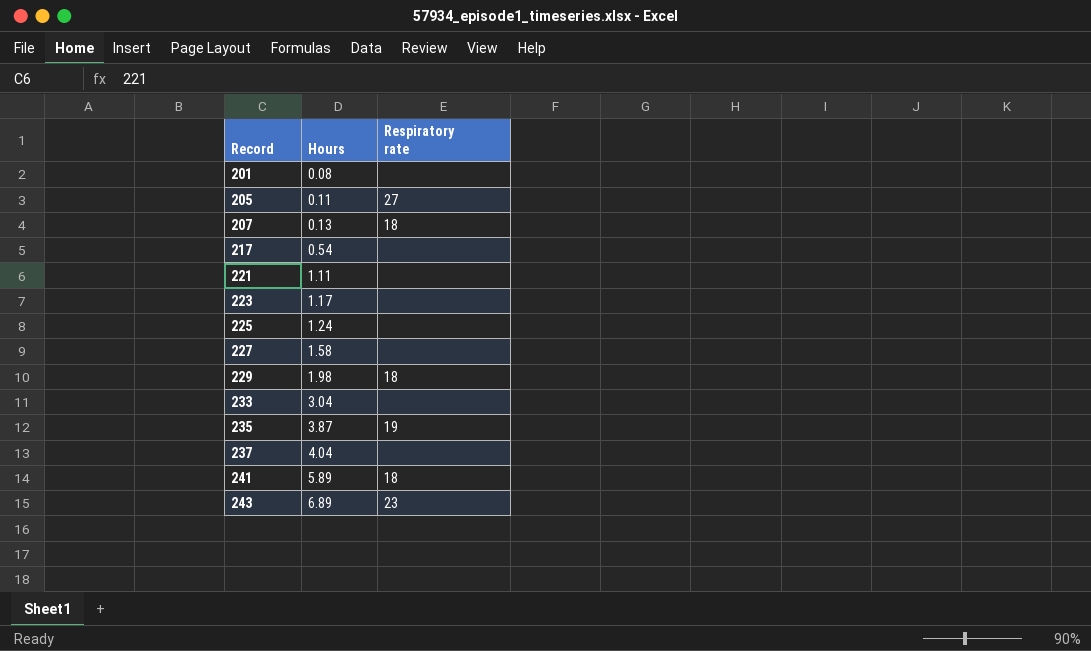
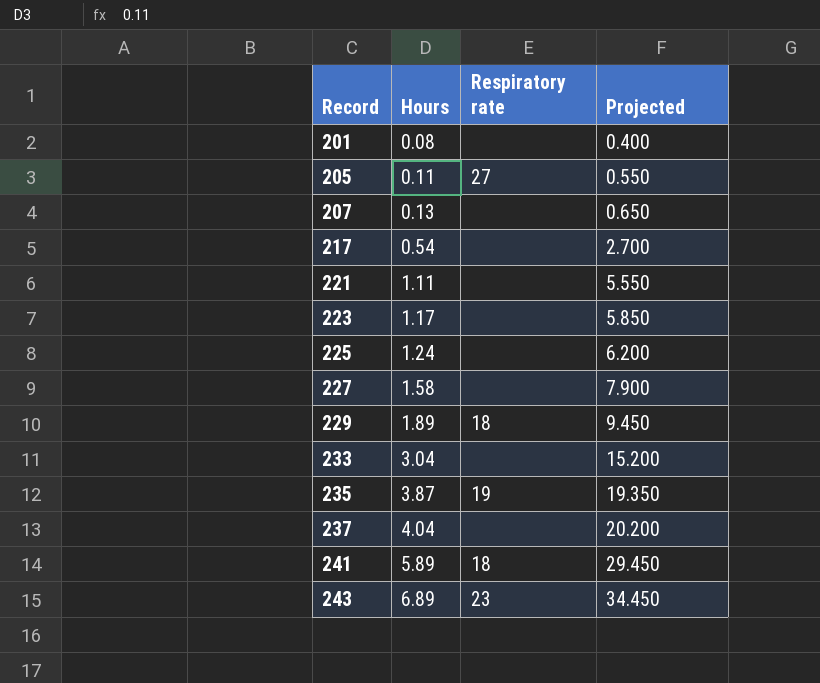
column Projected | formula: none -> [Hours] * 5
207 | Respiratory rate: 18 -> none
229 | Hours: 1.98 -> 1.89

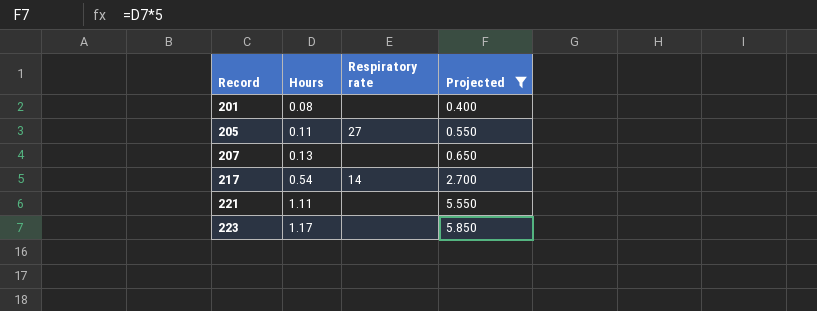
filter: none -> Projected <= 5.850
217 | Respiratory rate: none -> 14

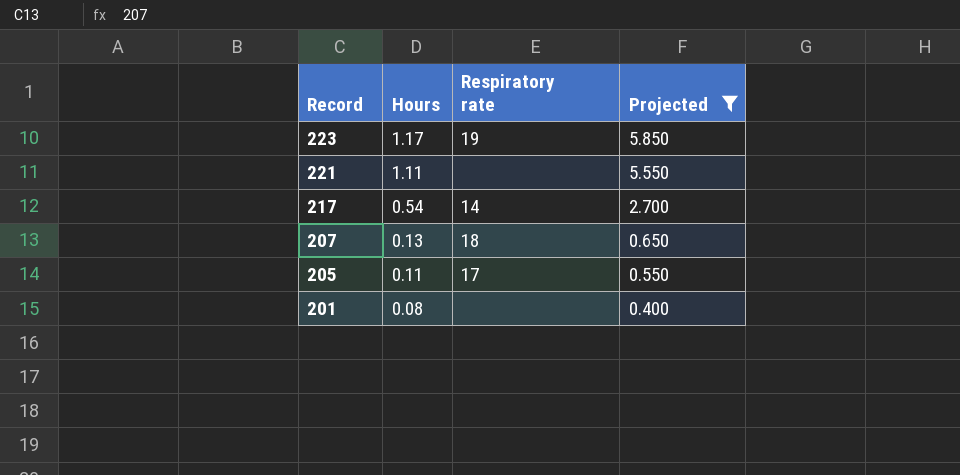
row order: Record ascending -> Record descending
223 | Respiratory rate: none -> 19
207 | Respiratory rate: none -> 18
205 | Respiratory rate: 27 -> 17

